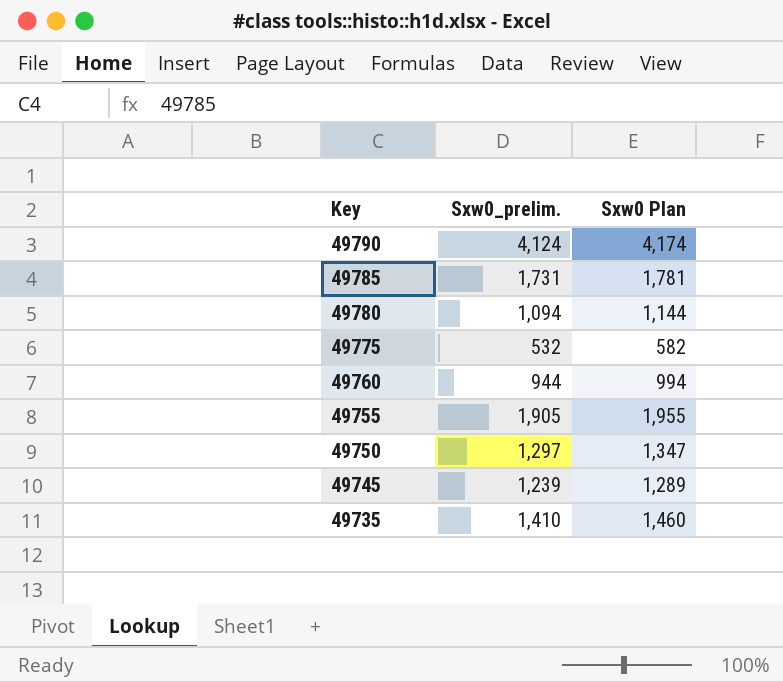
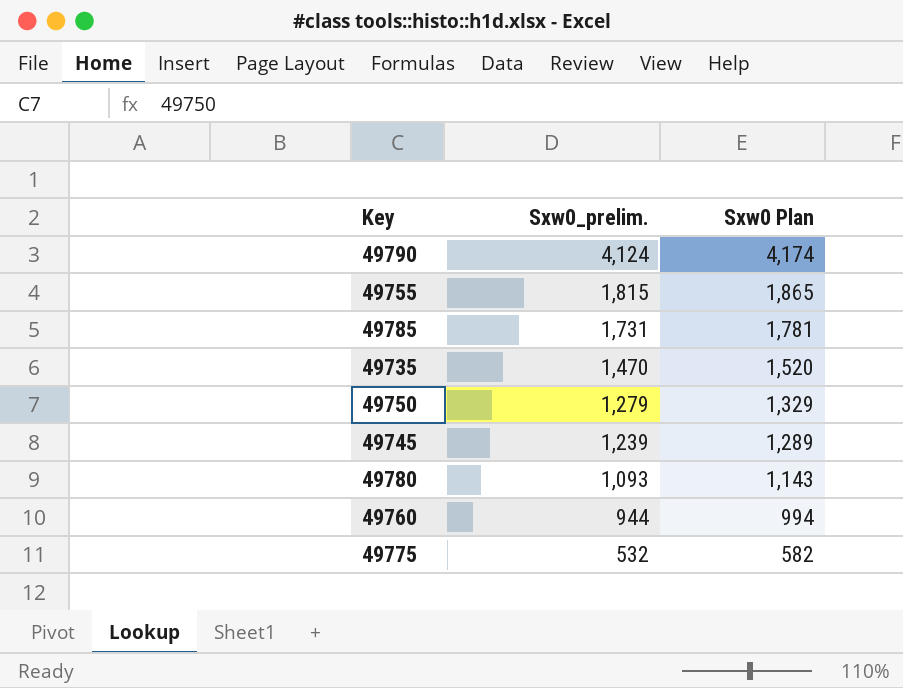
row order: Key descending -> Sxw0_prelim. descending
49755 | Sxw0_prelim.: 1,905 -> 1,815
49755 | Sxw0 Plan: 1,955 -> 1,865
49735 | Sxw0_prelim.: 1,410 -> 1,470
49735 | Sxw0 Plan: 1,460 -> 1,520
49750 | Sxw0_prelim.: 1,297 -> 1,279
49750 | Sxw0 Plan: 1,347 -> 1,329
49780 | Sxw0_prelim.: 1,094 -> 1,093
49780 | Sxw0 Plan: 1,144 -> 1,143

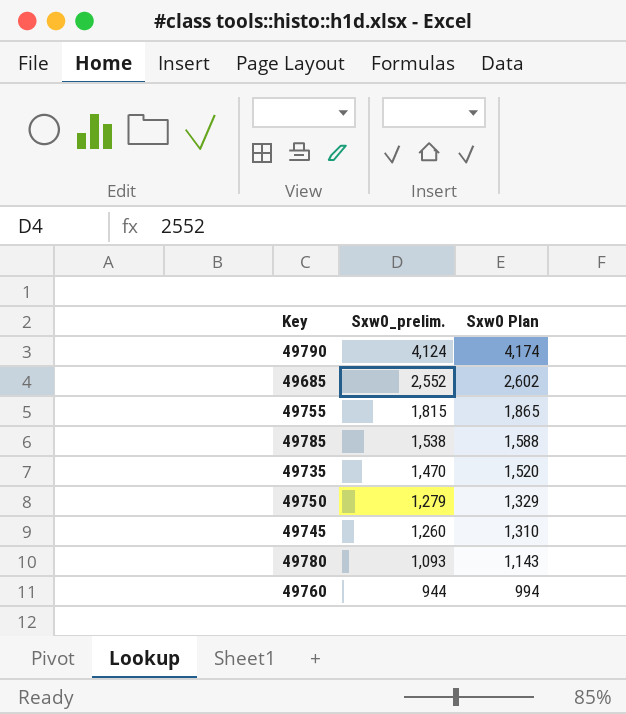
row 49775: 532 | 582 -> none
row 49685: none -> 2,552 | 2,602
49785 | Sxw0_prelim.: 1,731 -> 1,538
49785 | Sxw0 Plan: 1,781 -> 1,588
49745 | Sxw0_prelim.: 1,239 -> 1,260
49745 | Sxw0 Plan: 1,289 -> 1,310

